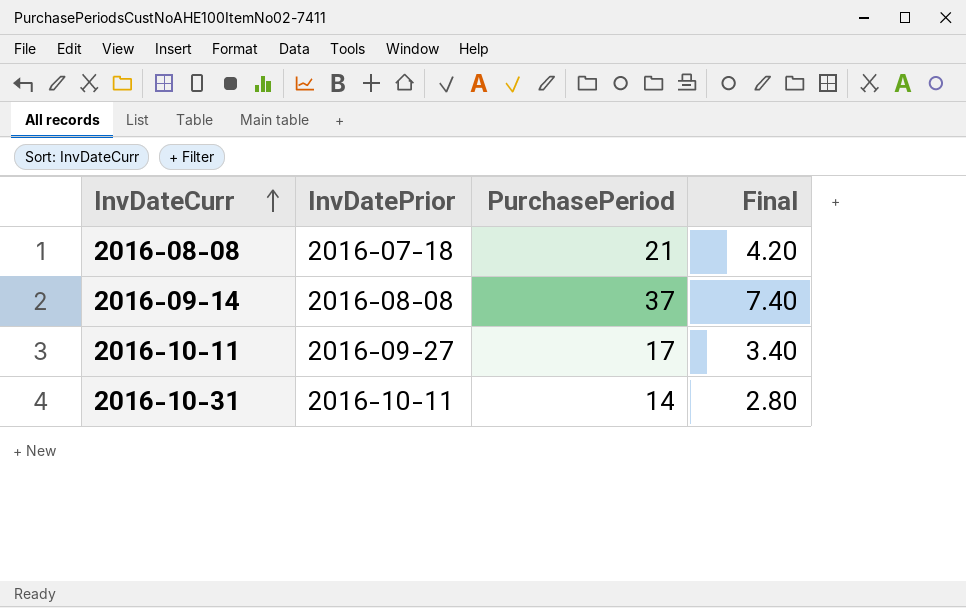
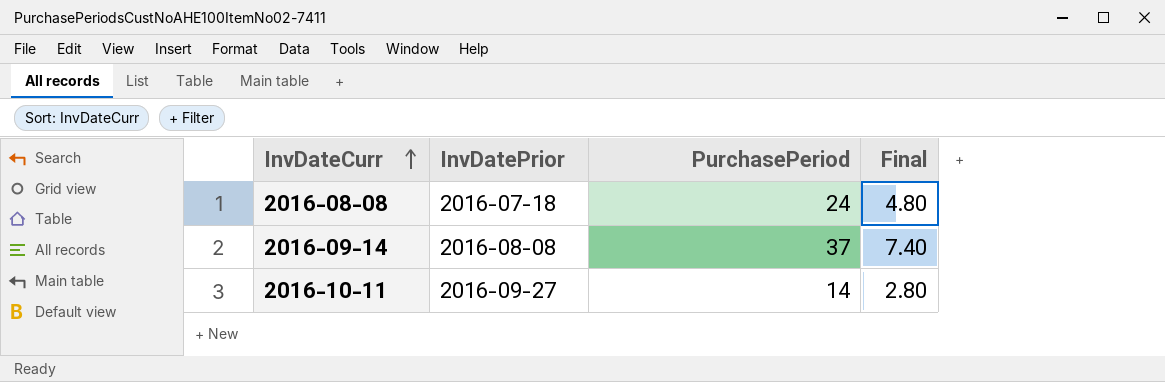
row 2016-10-31: 2016-10-11 | 14 | 2.80 -> none
2016-08-08 | PurchasePeriod: 21 -> 24
2016-08-08 | Final: 4.20 -> 4.80
2016-10-11 | PurchasePeriod: 17 -> 14
2016-10-11 | Final: 3.40 -> 2.80

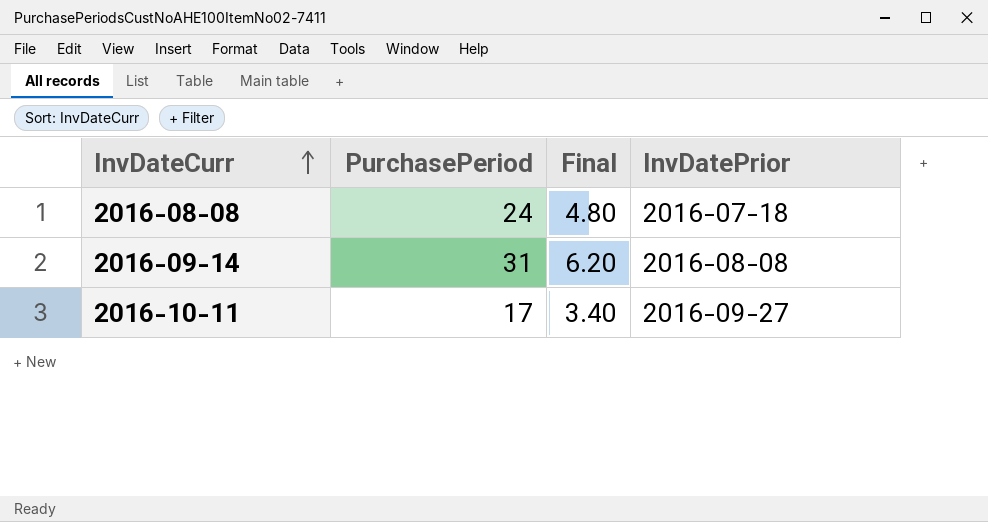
column InvDatePrior | position: 2 -> 4
2016-09-14 | PurchasePeriod: 37 -> 31
2016-09-14 | Final: 7.40 -> 6.20
2016-10-11 | PurchasePeriod: 14 -> 17
2016-10-11 | Final: 2.80 -> 3.40

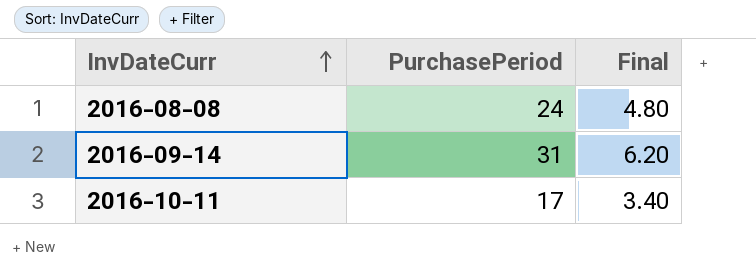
column InvDatePrior | position: 4 -> none

